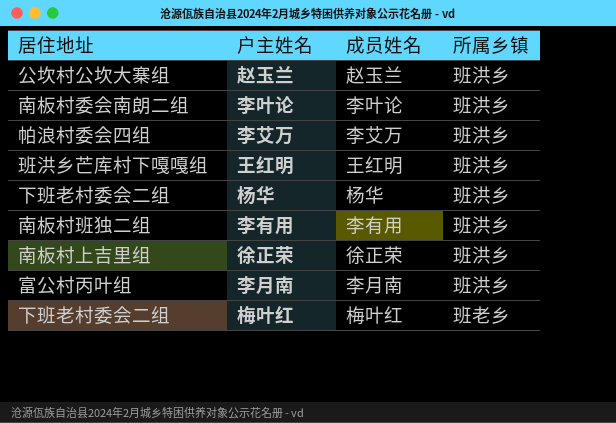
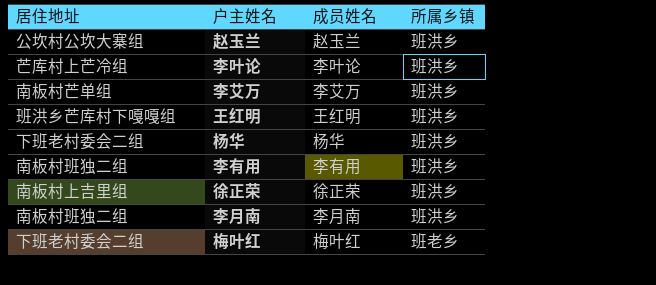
李叶论 | 居住地址: 南板村委会南朗二组 -> 芒库村上芒冷组
李艾万 | 居住地址: 帕浪村委会四组 -> 南板村芒单组
李月南 | 居住地址: 富公村丙叶组 -> 南板村班独二组

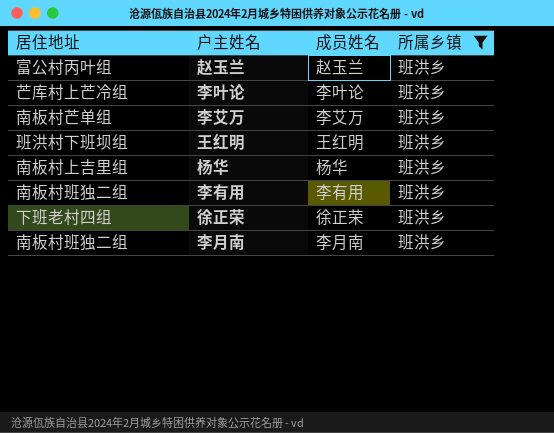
filter: none -> 所属乡镇 = 班洪乡
赵玉兰 | 居住地址: 公坎村公坎大寨组 -> 富公村丙叶组
王红明 | 居住地址: 班洪乡芒库村下嘎嘎组 -> 班洪村下班坝组
杨华 | 居住地址: 下班老村委会二组 -> 南板村上吉里组
徐正荣 | 居住地址: 南板村上吉里组 -> 下班老村四组

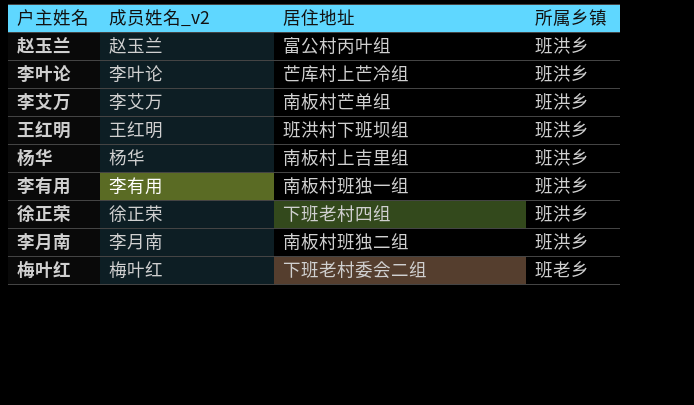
filter: 所属乡镇 = 班洪乡 -> none
column name: 成员姓名 -> 成员姓名_v2
column 居住地址 | position: 1 -> 3
李有用 | 居住地址: 南板村班独二组 -> 南板村班独一组

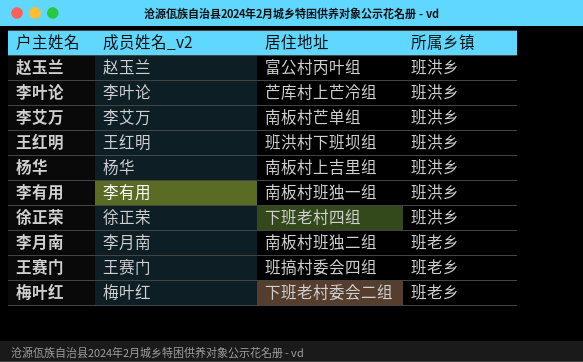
李月南 | 所属乡镇: 班洪乡 -> 班老乡
row 王赛门: none -> 王赛门 | 班搞村委会四组 | 班老乡

